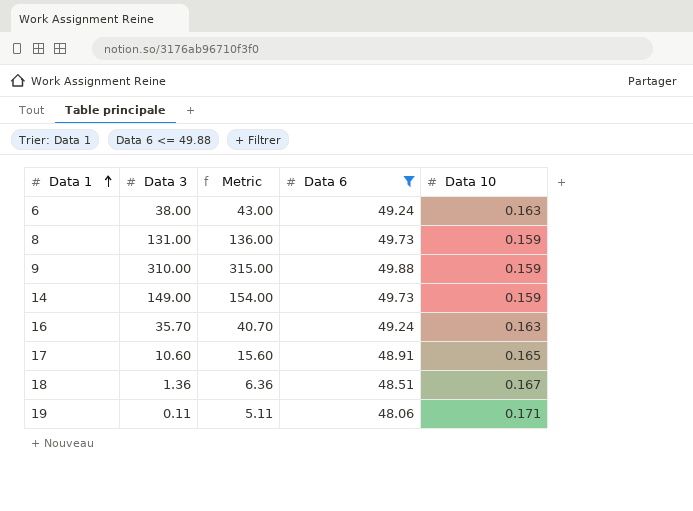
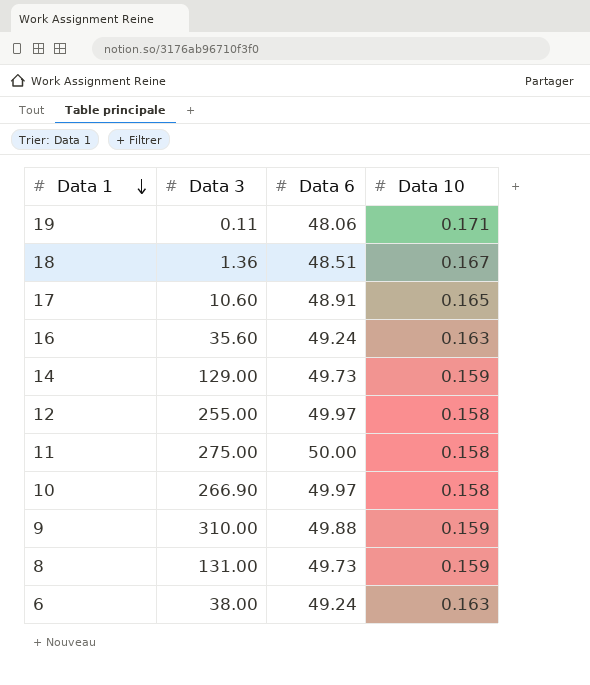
filter: Data 6 <= 49.88 -> none
row order: Data 1 ascending -> Data 1 descending
column Metric | formula: [Data 3] + 5 -> none
16 | Data 3: 35.70 -> 35.60
14 | Data 3: 149.00 -> 129.00

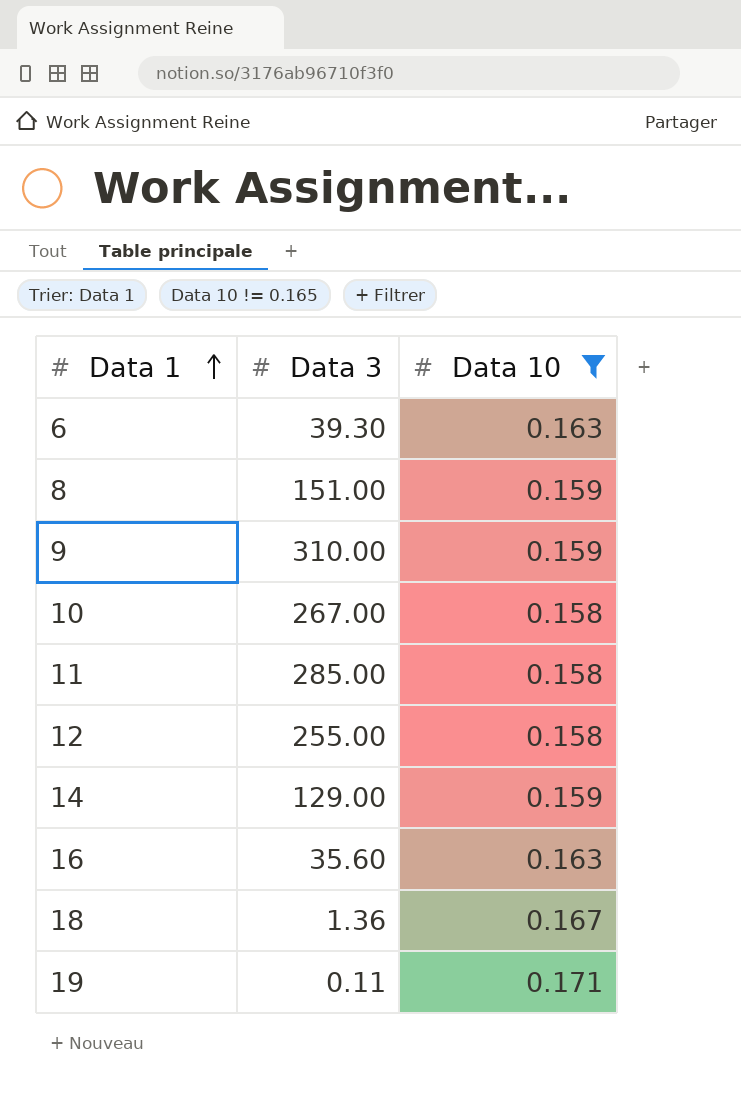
filter: none -> Data 10 != 0.165
row order: Data 1 descending -> Data 1 ascending
column Data 6 | position: 3 -> none
6 | Data 3: 38.00 -> 39.30
8 | Data 3: 131.00 -> 151.00
10 | Data 3: 266.90 -> 267.00
11 | Data 3: 275.00 -> 285.00

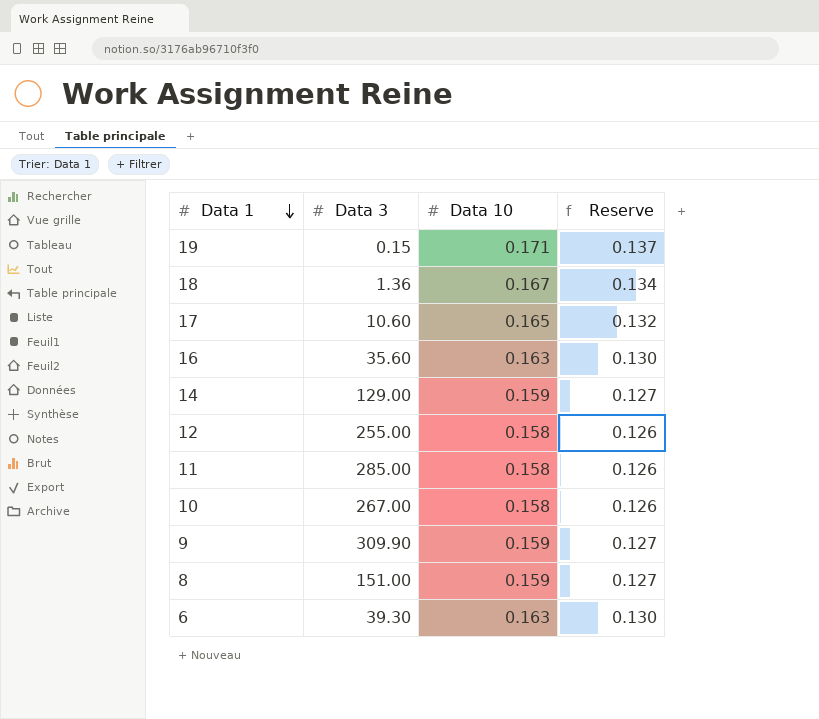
filter: Data 10 != 0.165 -> none
row order: Data 1 ascending -> Data 1 descending
column Reserve | formula: none -> [Data 10] * 0.8
19 | Data 3: 0.11 -> 0.15
9 | Data 3: 310.00 -> 309.90

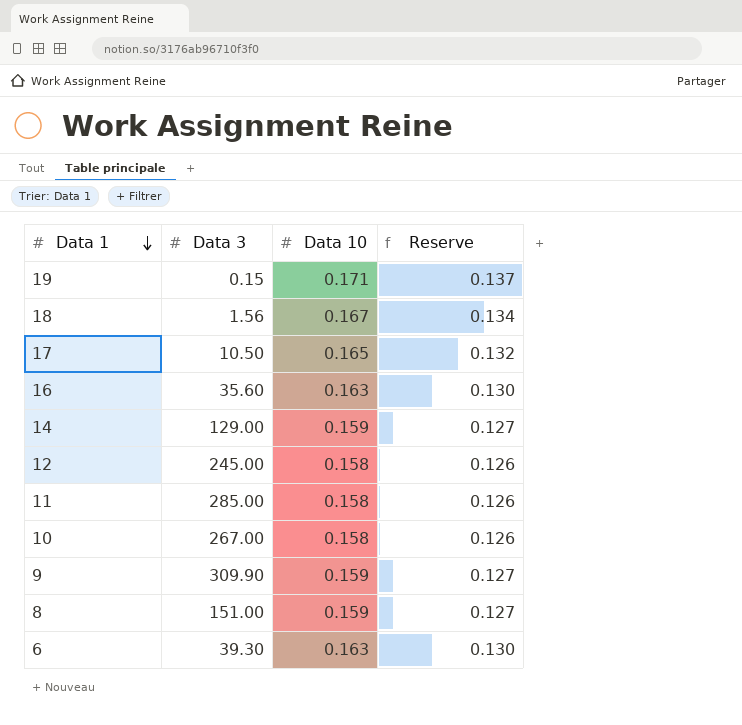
18 | Data 3: 1.36 -> 1.56
17 | Data 3: 10.60 -> 10.50
12 | Data 3: 255.00 -> 245.00

